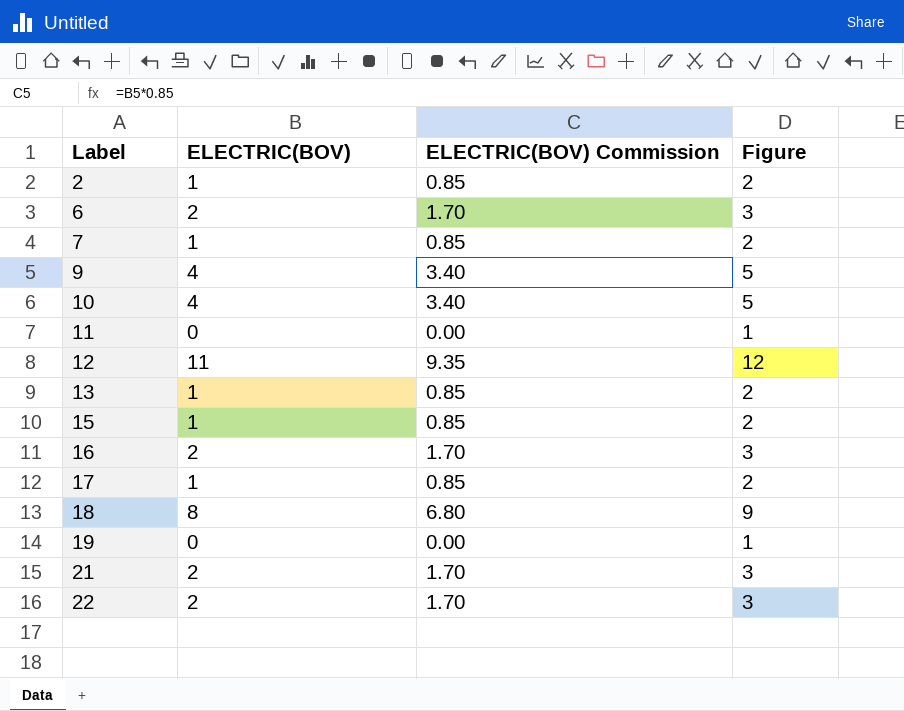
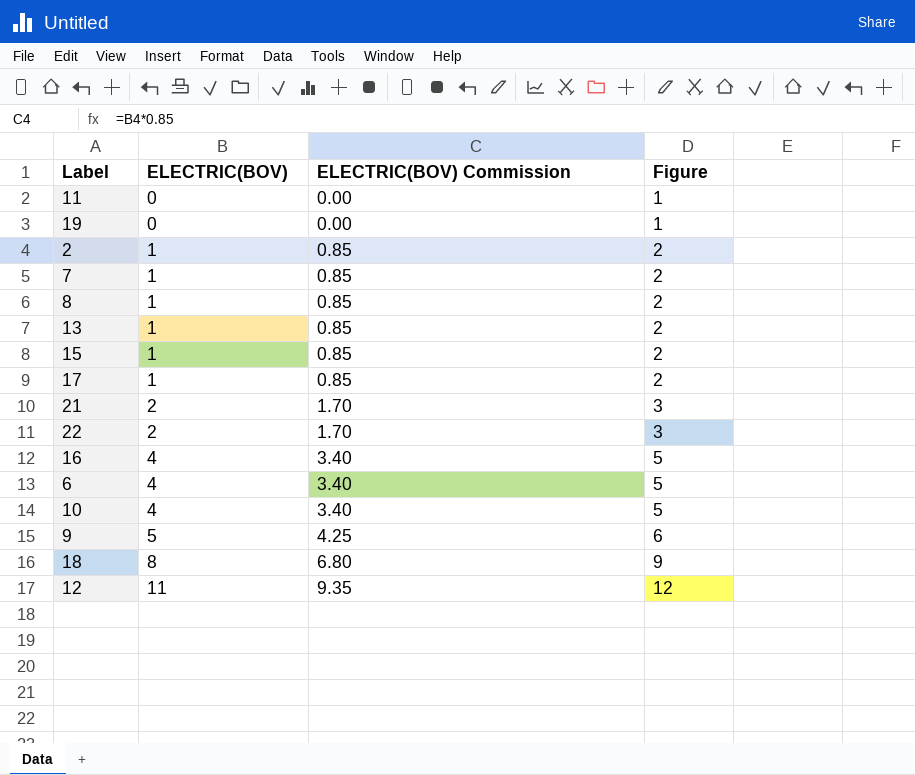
row order: Label ascending -> ELECTRIC(BOV) ascending
row 8: none -> 1 | 0.85 | 2
16 | ELECTRIC(BOV): 2 -> 4
16 | ELECTRIC(BOV) Commission: 1.70 -> 3.40
16 | Figure: 3 -> 5
6 | ELECTRIC(BOV): 2 -> 4
6 | ELECTRIC(BOV) Commission: 1.70 -> 3.40
6 | Figure: 3 -> 5
9 | ELECTRIC(BOV): 4 -> 5
9 | ELECTRIC(BOV) Commission: 3.40 -> 4.25
9 | Figure: 5 -> 6

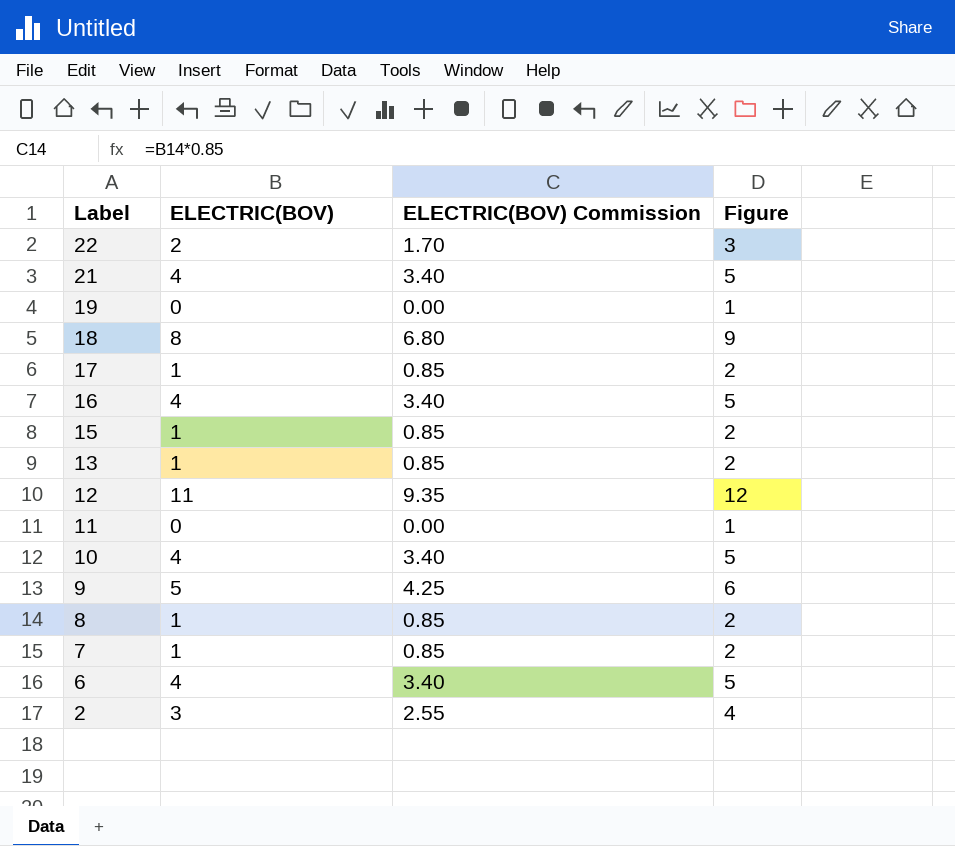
row order: ELECTRIC(BOV) ascending -> Label descending
21 | ELECTRIC(BOV): 2 -> 4
21 | ELECTRIC(BOV) Commission: 1.70 -> 3.40
21 | Figure: 3 -> 5
2 | ELECTRIC(BOV): 1 -> 3
2 | ELECTRIC(BOV) Commission: 0.85 -> 2.55
2 | Figure: 2 -> 4

